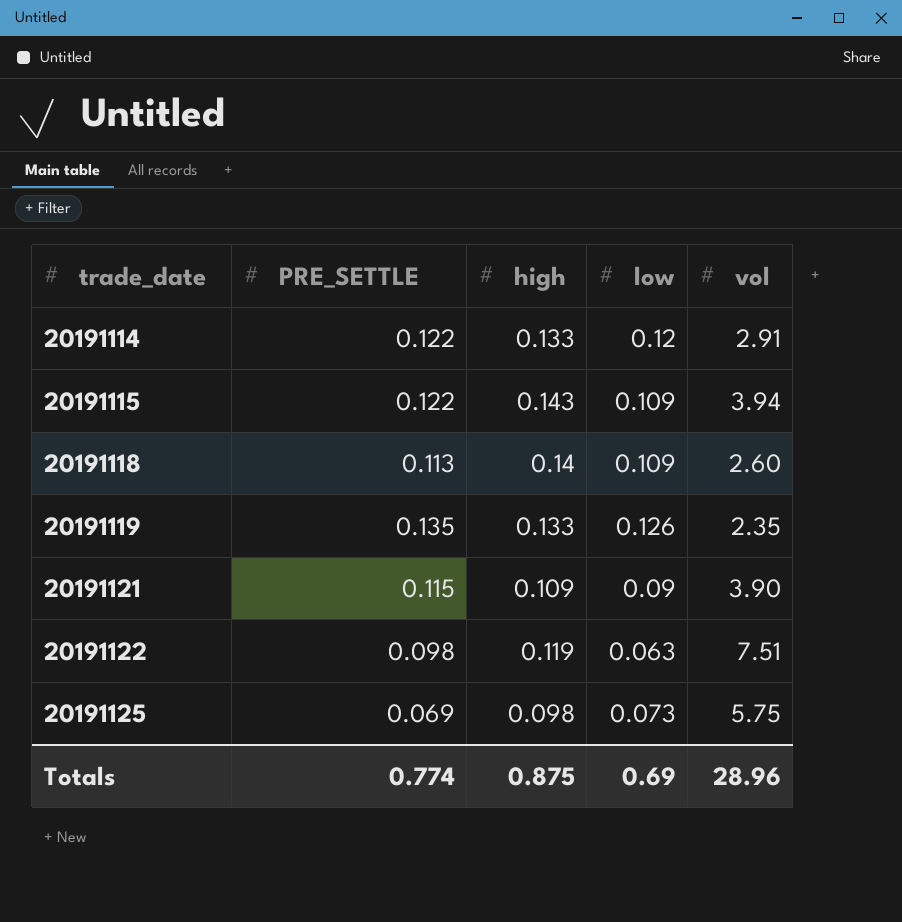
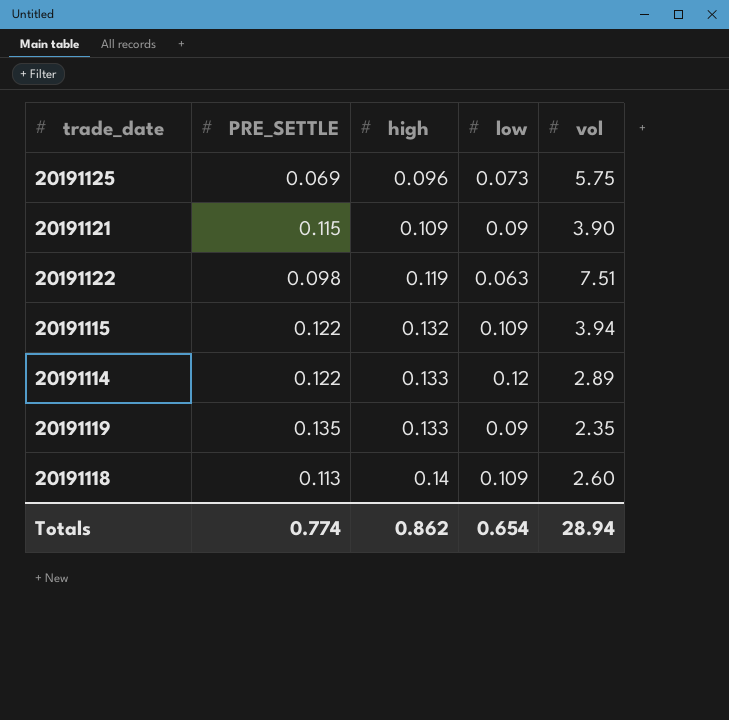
row order: trade_date ascending -> high ascending
20191125 | high: 0.098 -> 0.096
20191115 | high: 0.143 -> 0.132
20191114 | vol: 2.91 -> 2.89
20191119 | low: 0.126 -> 0.09
Totals | high: 0.875 -> 0.862
Totals | low: 0.69 -> 0.654
Totals | vol: 28.96 -> 28.94

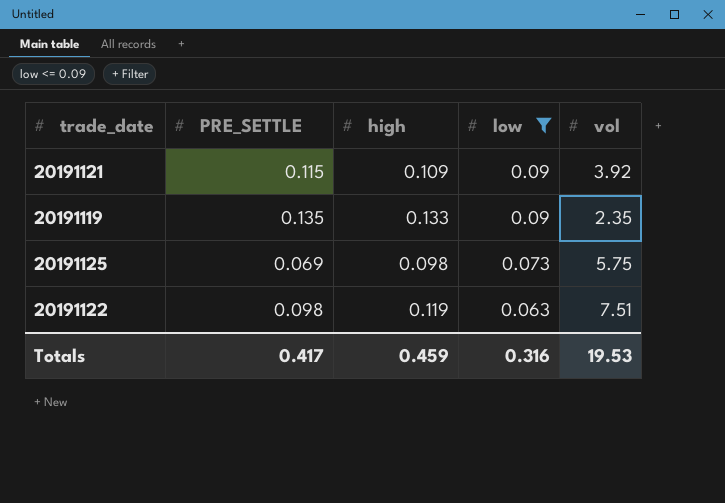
filter: none -> low <= 0.09
row order: high ascending -> low descending
20191121 | vol: 3.90 -> 3.92
20191125 | high: 0.096 -> 0.098
Totals | PRE_SETTLE: 0.774 -> 0.417
Totals | high: 0.862 -> 0.459
Totals | low: 0.654 -> 0.316
Totals | vol: 28.94 -> 19.53

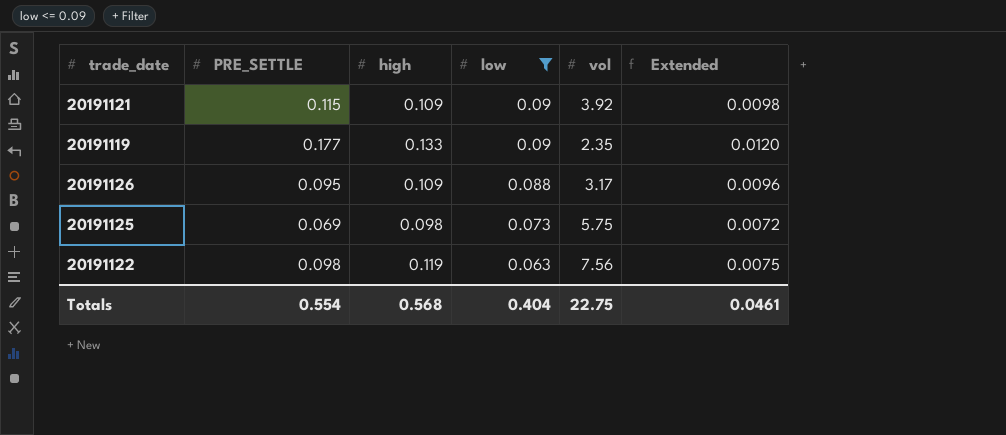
column Extended | formula: none -> [high] * [low]
20191119 | PRE_SETTLE: 0.135 -> 0.177
row 20191126: none -> 0.095 | 0.109 | 0.088 | 3.17 | 0.0096
20191122 | vol: 7.51 -> 7.56
Totals | PRE_SETTLE: 0.417 -> 0.554
Totals | high: 0.459 -> 0.568
Totals | low: 0.316 -> 0.404
Totals | vol: 19.53 -> 22.75

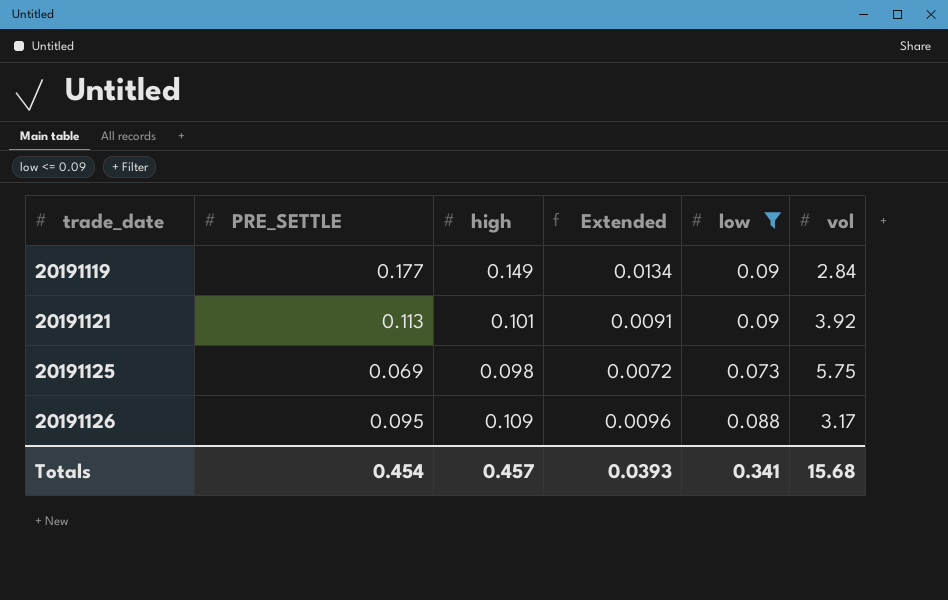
row order: low descending -> trade_date ascending
column Extended | position: 6 -> 4
row 20191122: 0.098 | 0.119 | 0.063 | 7.56 | 0.0075 -> none
20191119 | high: 0.133 -> 0.149
20191119 | Extended: 0.0120 -> 0.0134
20191119 | vol: 2.35 -> 2.84
20191121 | PRE_SETTLE: 0.115 -> 0.113
20191121 | high: 0.109 -> 0.101
20191121 | Extended: 0.0098 -> 0.0091
Totals | PRE_SETTLE: 0.554 -> 0.454
Totals | high: 0.568 -> 0.457
Totals | Extended: 0.0461 -> 0.0393
Totals | low: 0.404 -> 0.341
Totals | vol: 22.75 -> 15.68

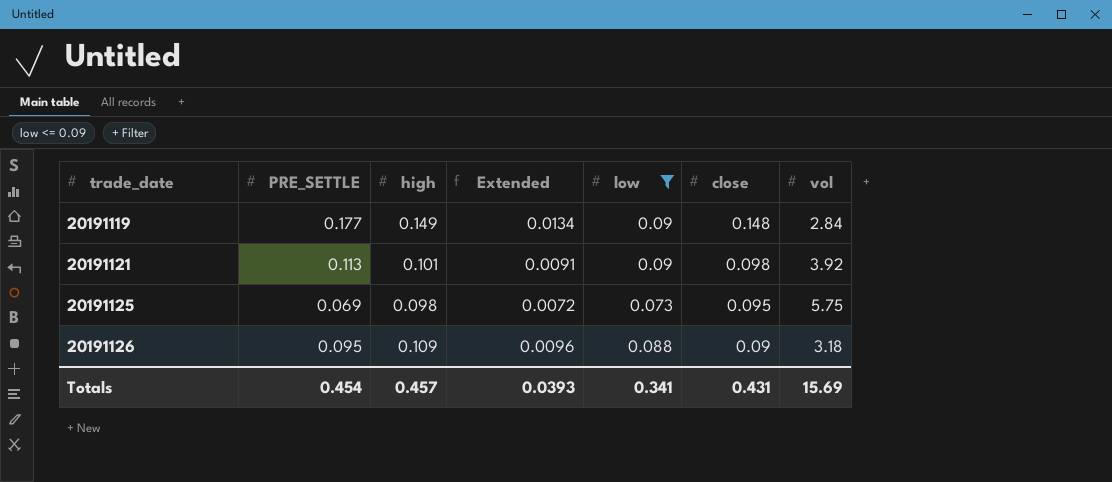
column close | position: none -> 6
20191126 | vol: 3.17 -> 3.18
Totals | vol: 15.68 -> 15.69

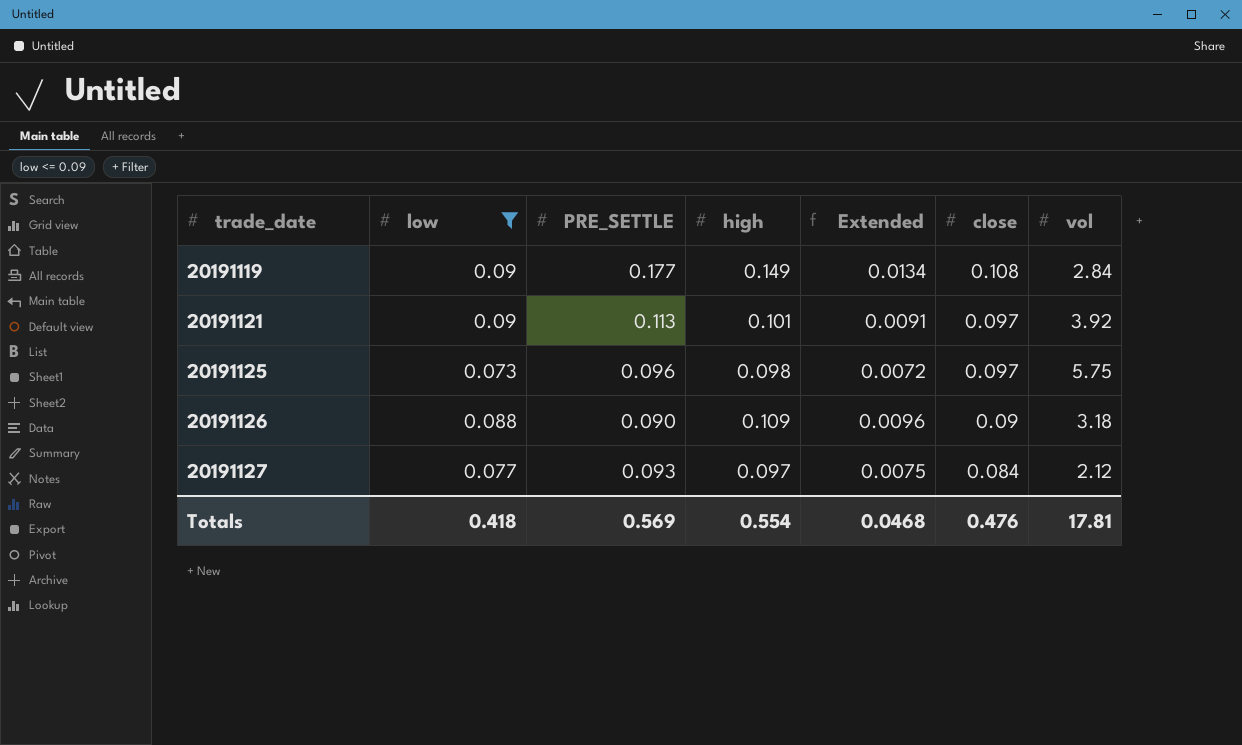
column low | position: 5 -> 2
20191119 | close: 0.148 -> 0.108
20191121 | close: 0.098 -> 0.097
20191125 | PRE_SETTLE: 0.069 -> 0.096
20191125 | close: 0.095 -> 0.097
20191126 | PRE_SETTLE: 0.095 -> 0.090
row 20191127: none -> 0.077 | 0.093 | 0.097 | 0.0075 | 0.084 | 2.12
Totals | low: 0.341 -> 0.418
Totals | PRE_SETTLE: 0.454 -> 0.569
Totals | high: 0.457 -> 0.554
Totals | Extended: 0.0393 -> 0.0468
Totals | close: 0.431 -> 0.476
Totals | vol: 15.69 -> 17.81

